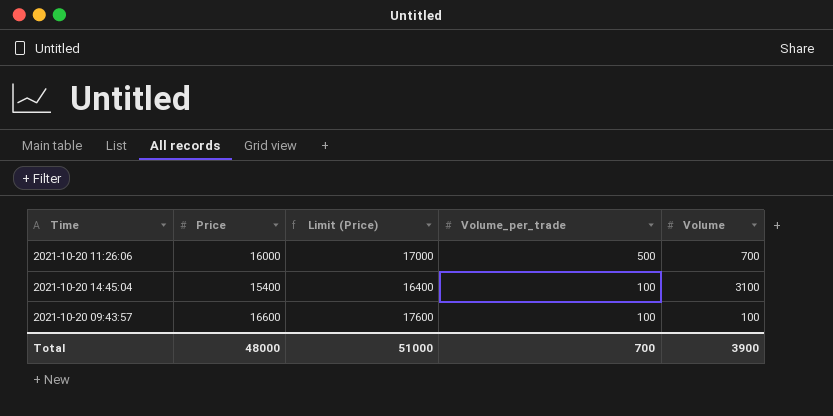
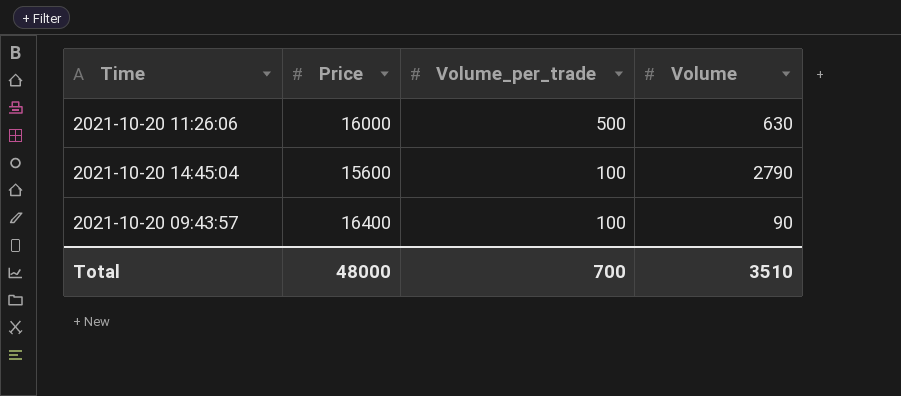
column Limit (Price) | formula: [Price] + 1000 -> none
2021-10-20 11:26:06 | Volume: 700 -> 630
2021-10-20 14:45:04 | Price: 15400 -> 15600
2021-10-20 14:45:04 | Volume: 3100 -> 2790
2021-10-20 09:43:57 | Price: 16600 -> 16400
2021-10-20 09:43:57 | Volume: 100 -> 90
Total | Volume: 3900 -> 3510

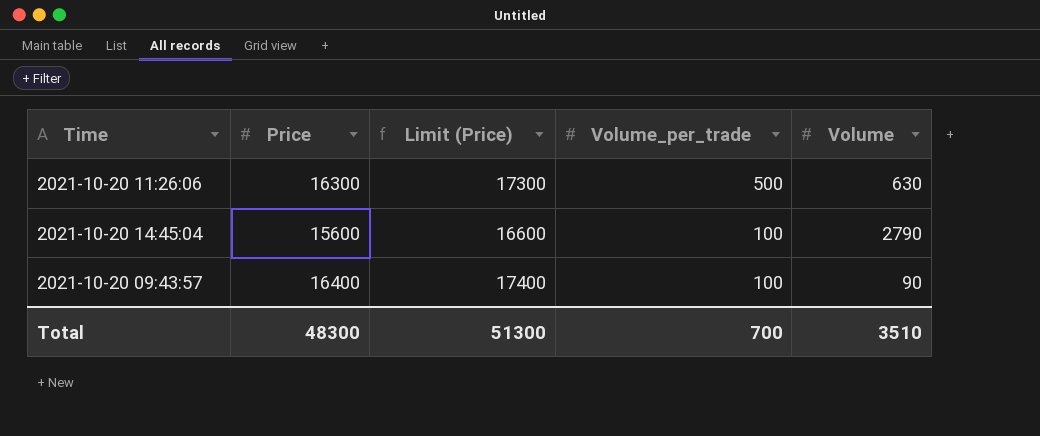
column Limit (Price) | formula: none -> [Price] + 1000
2021-10-20 11:26:06 | Price: 16000 -> 16300
Total | Price: 48000 -> 48300

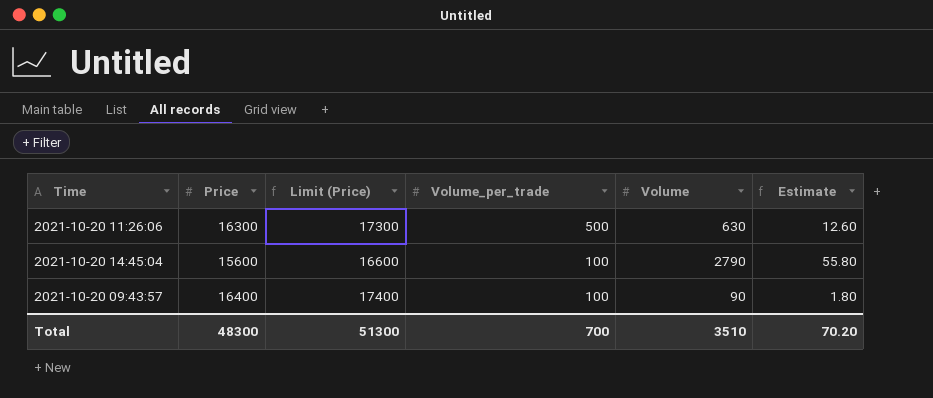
column Estimate | formula: none -> [Volume] * 0.02

